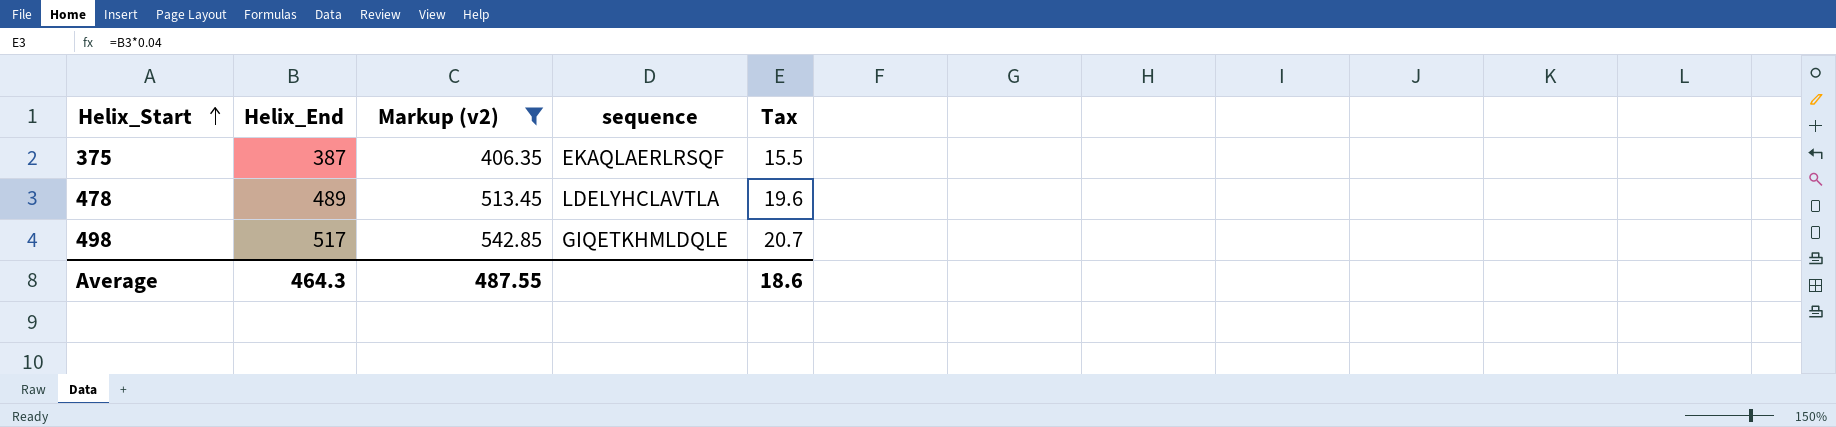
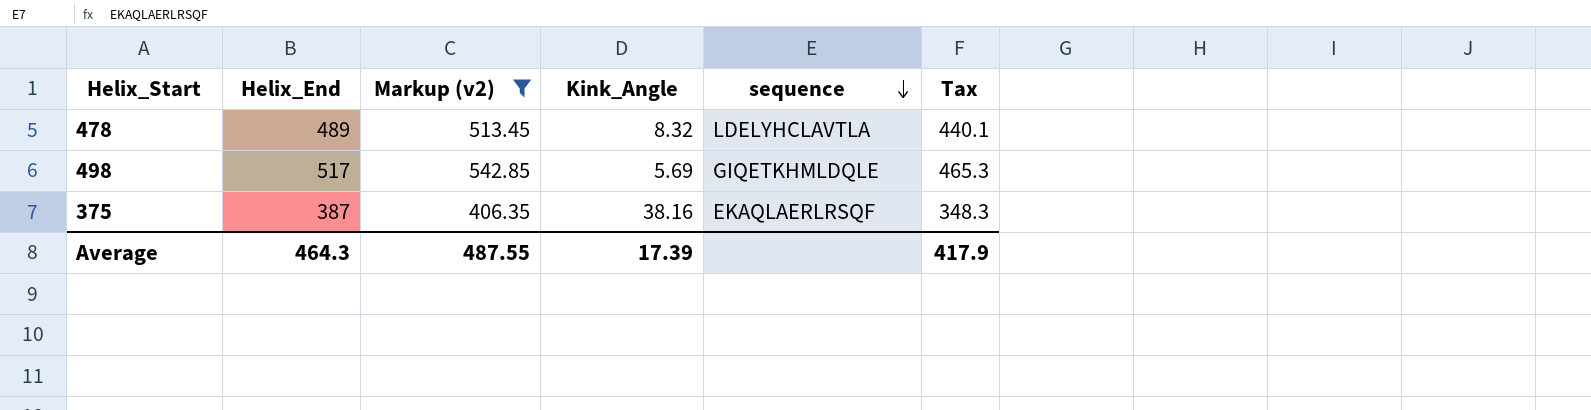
row order: Helix_Start ascending -> sequence descending
column Kink_Angle | position: none -> 4
column Tax | formula: [Helix_End] * 0.04 -> [Helix_End] * 0.9
Average | Tax: 18.6 -> 417.9

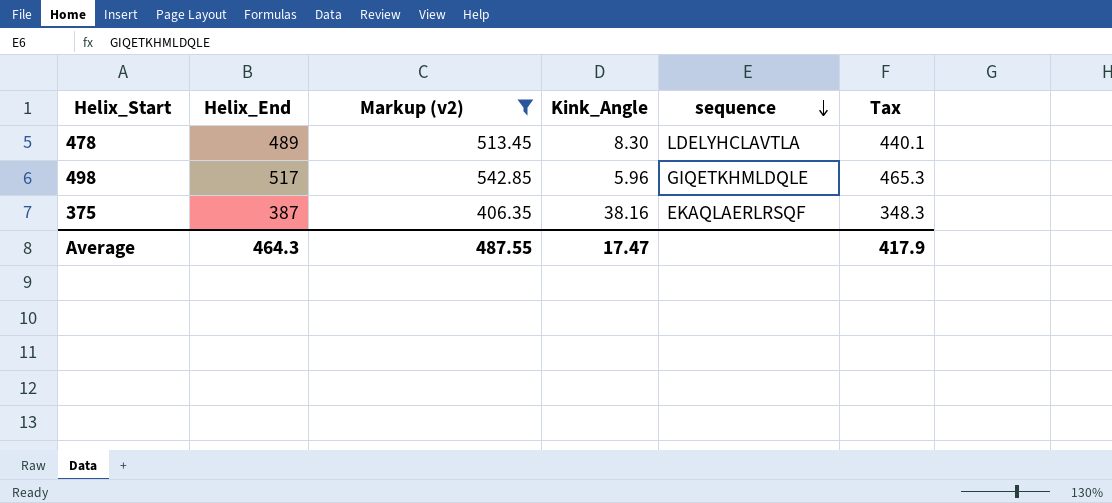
478 | Kink_Angle: 8.32 -> 8.30
498 | Kink_Angle: 5.69 -> 5.96
Average | Kink_Angle: 17.39 -> 17.47

